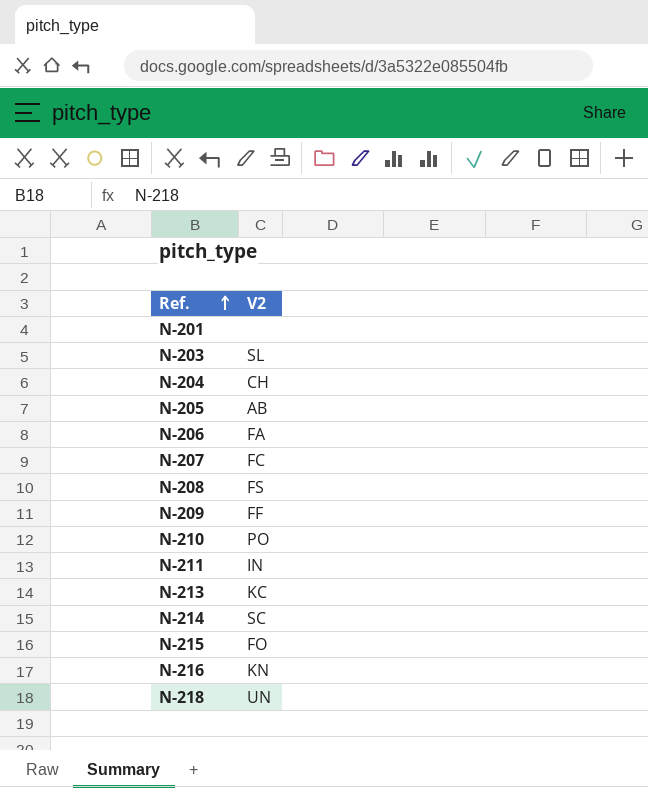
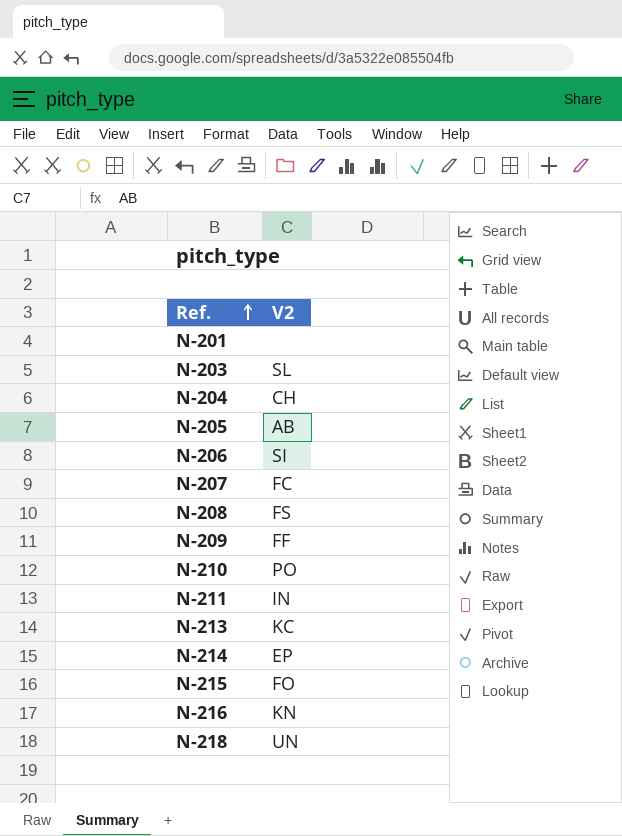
N-206 | V2: FA -> SI
N-214 | V2: SC -> EP

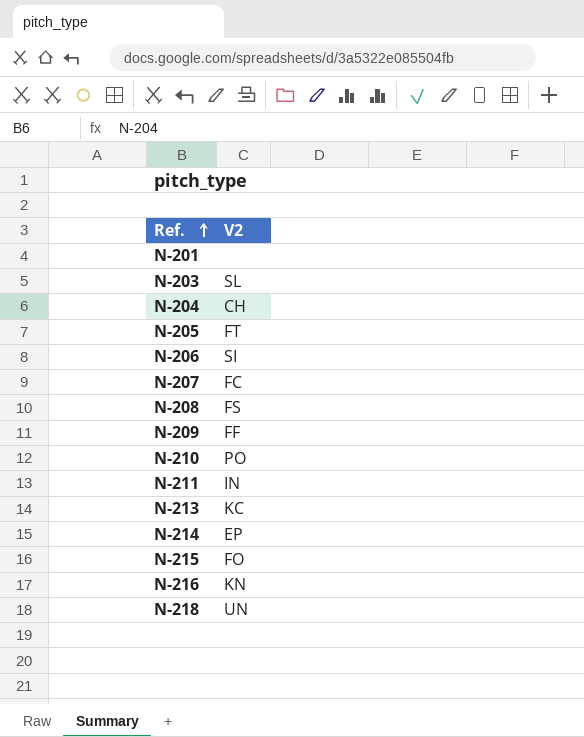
N-205 | V2: AB -> FT

